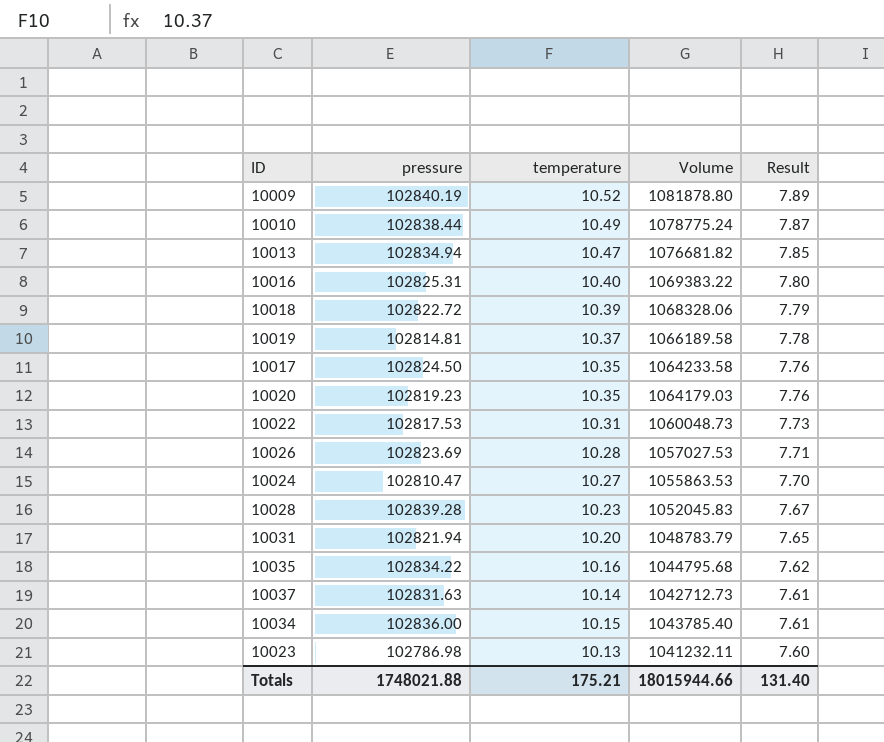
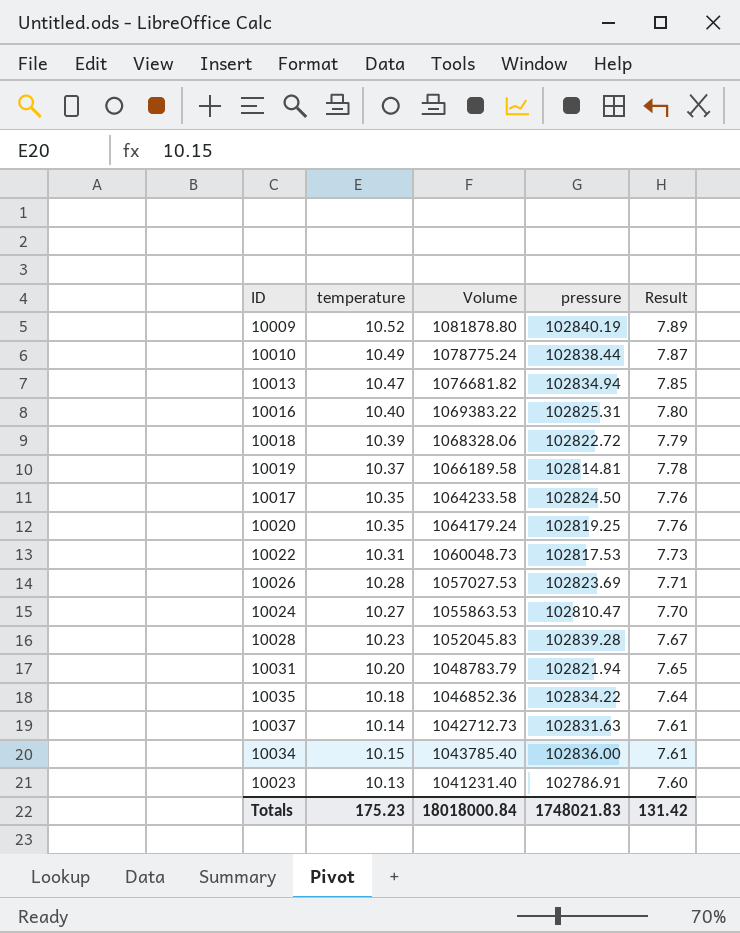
column pressure | position: 2 -> 4
10020 | Volume: 1064179.03 -> 1064179.24
10020 | pressure: 102819.23 -> 102819.25
10035 | temperature: 10.16 -> 10.18
10035 | Volume: 1044795.68 -> 1046852.36
10035 | Result: 7.62 -> 7.64
10023 | Volume: 1041232.11 -> 1041231.40
10023 | pressure: 102786.98 -> 102786.91
Totals | temperature: 175.21 -> 175.23
Totals | Volume: 18015944.66 -> 18018000.84
Totals | pressure: 1748021.88 -> 1748021.83
Totals | Result: 131.40 -> 131.42

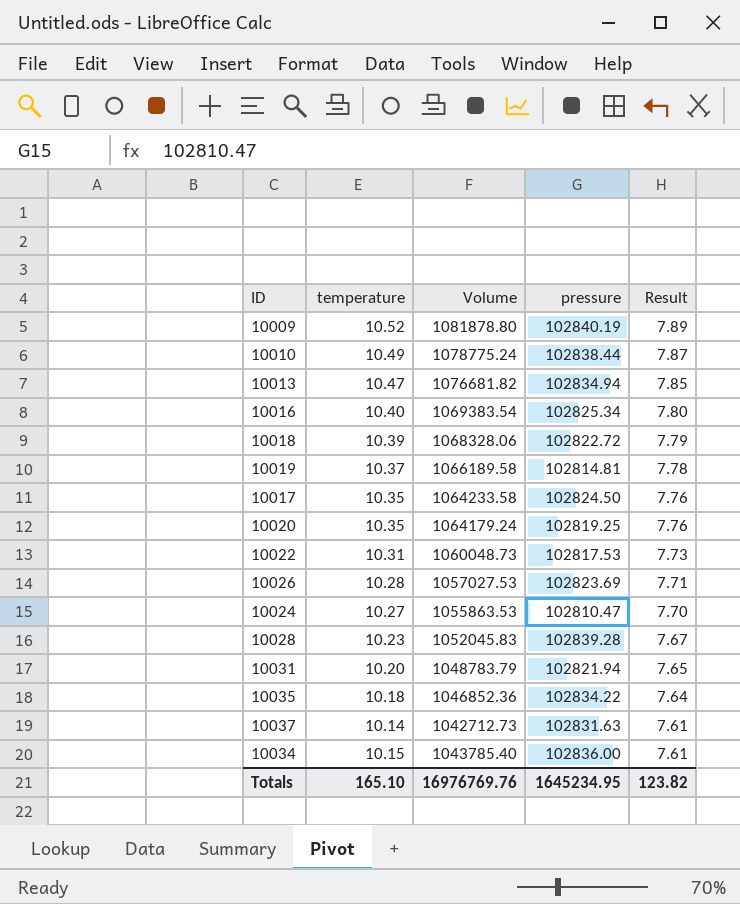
row 10023: 10.13 | 1041231.40 | 102786.91 | 7.60 -> none
10016 | Volume: 1069383.22 -> 1069383.54
10016 | pressure: 102825.31 -> 102825.34
Totals | temperature: 175.23 -> 165.10
Totals | Volume: 18018000.84 -> 16976769.76
Totals | pressure: 1748021.83 -> 1645234.95
Totals | Result: 131.42 -> 123.82

